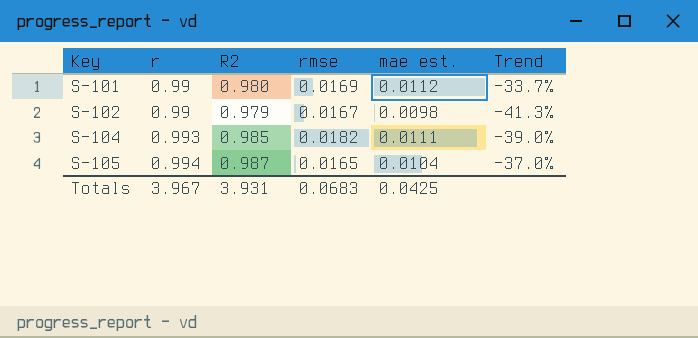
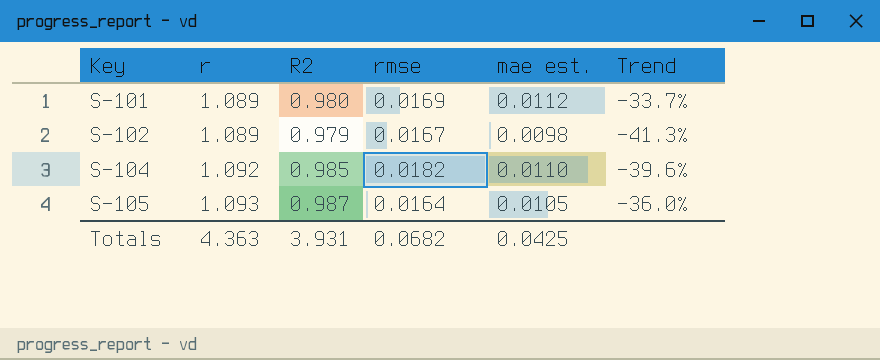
S-101 | r: 0.99 -> 1.089
S-102 | r: 0.99 -> 1.089
S-104 | r: 0.993 -> 1.092
S-104 | mae est.: 0.0111 -> 0.0110
S-104 | Trend: -39.0% -> -39.6%
S-105 | r: 0.994 -> 1.093
S-105 | rmse: 0.0165 -> 0.0164
S-105 | mae est.: 0.0104 -> 0.0105
S-105 | Trend: -37.0% -> -36.0%
Totals | r: 3.967 -> 4.363
Totals | rmse: 0.0683 -> 0.0682

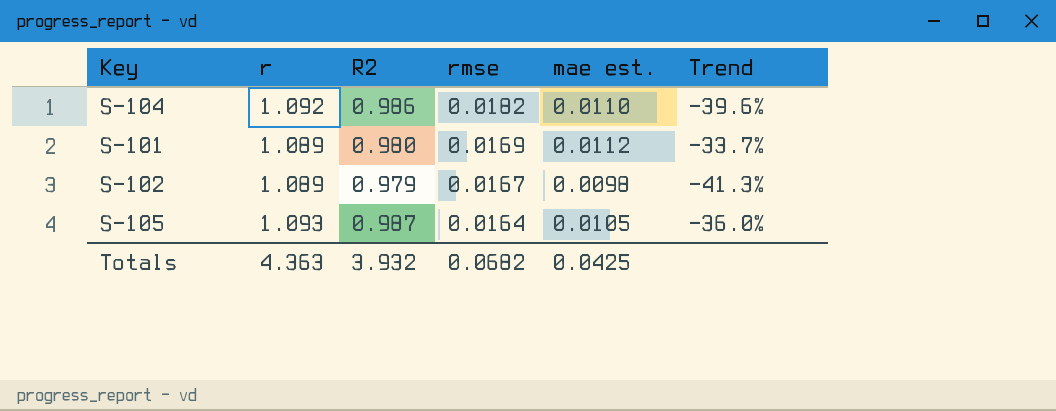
row order: Key ascending -> rmse descending
S-104 | R2: 0.985 -> 0.986
Totals | R2: 3.931 -> 3.932

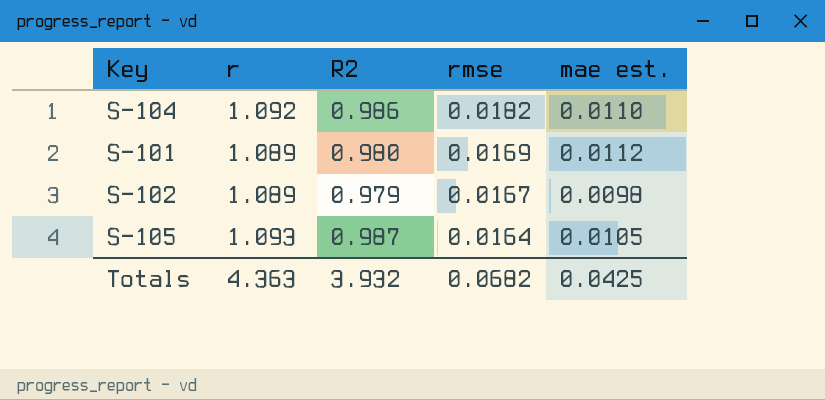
column Trend | formula: ([mae est.] - [rmse]) / [rmse] -> none

